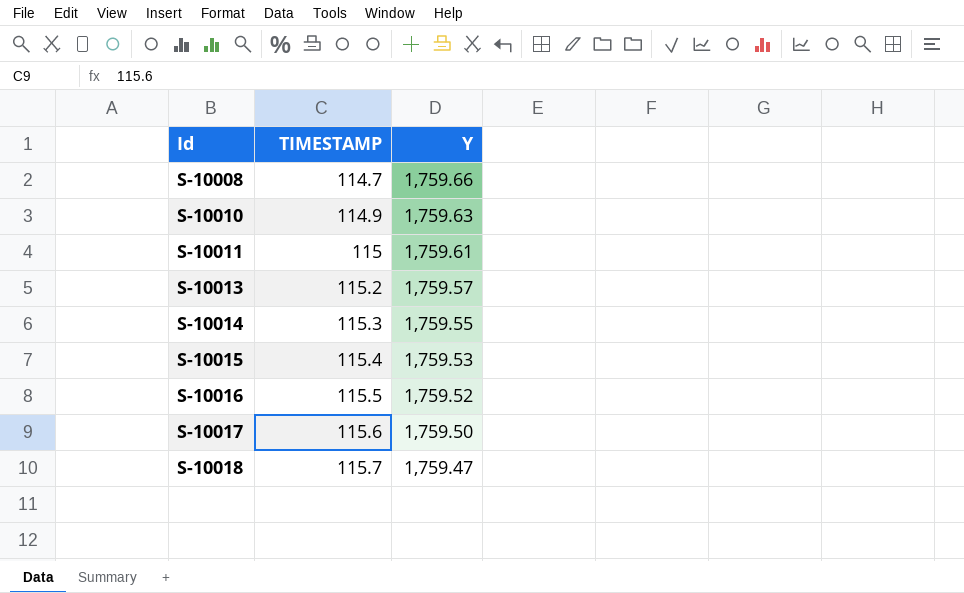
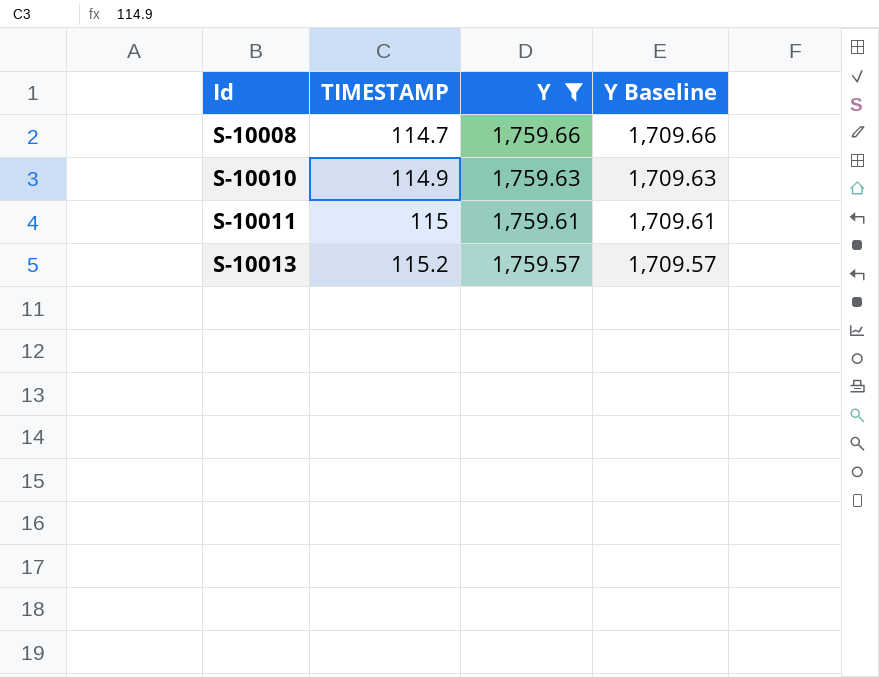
filter: none -> Y >= 1,759.57
column Y Baseline | formula: none -> [Y] - 50

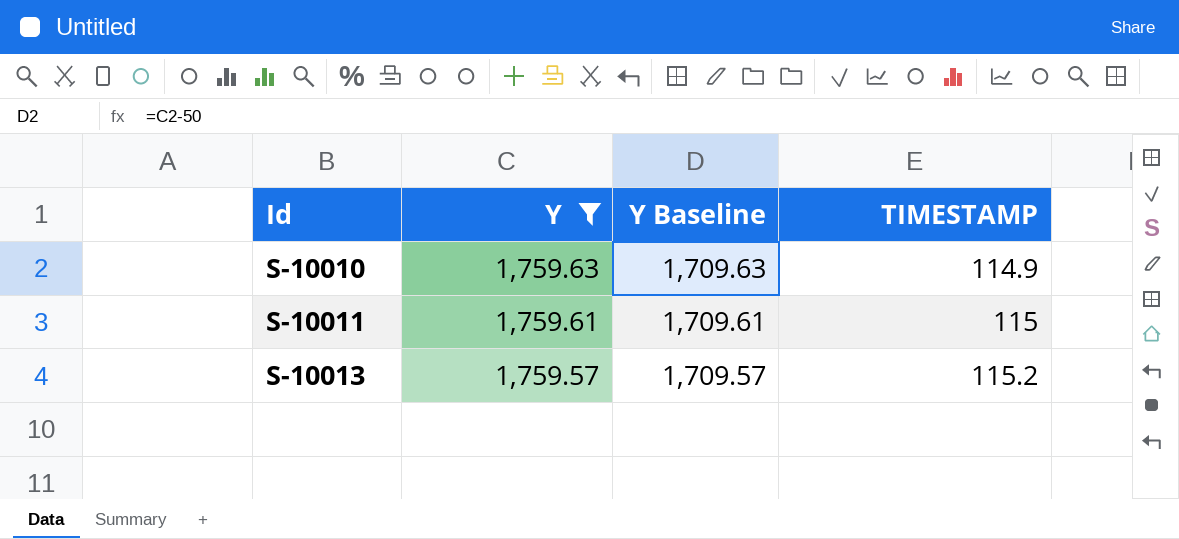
column TIMESTAMP | position: 2 -> 4
row S-10008: 114.7 | 1,759.66 | 1,709.66 -> none

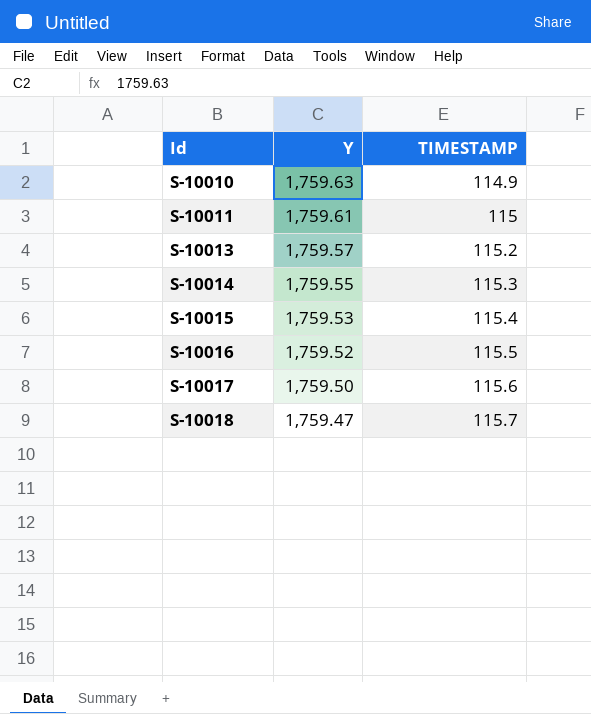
filter: Y >= 1,759.57 -> none
column Y Baseline | formula: [Y] - 50 -> none

